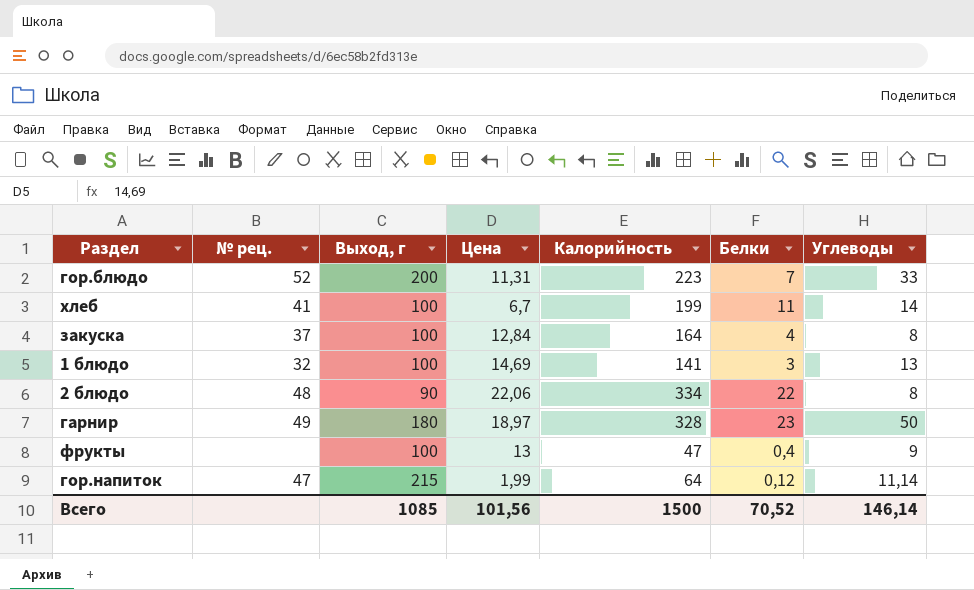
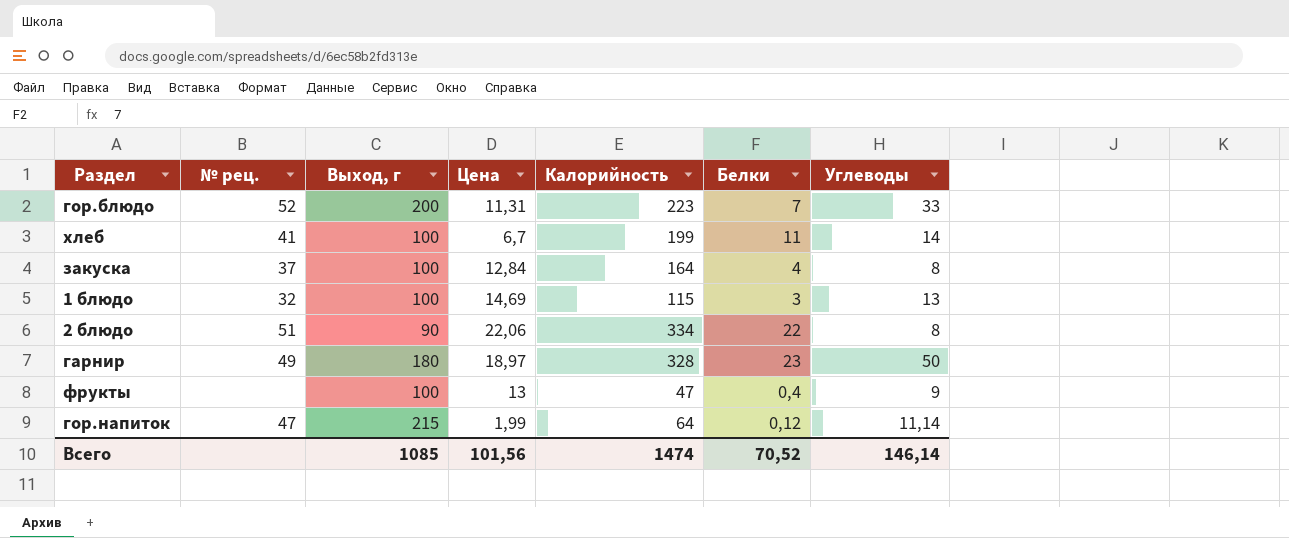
1 блюдо | Калорийность: 141 -> 115
2 блюдо | № рец.: 48 -> 51
Всего | Калорийность: 1500 -> 1474

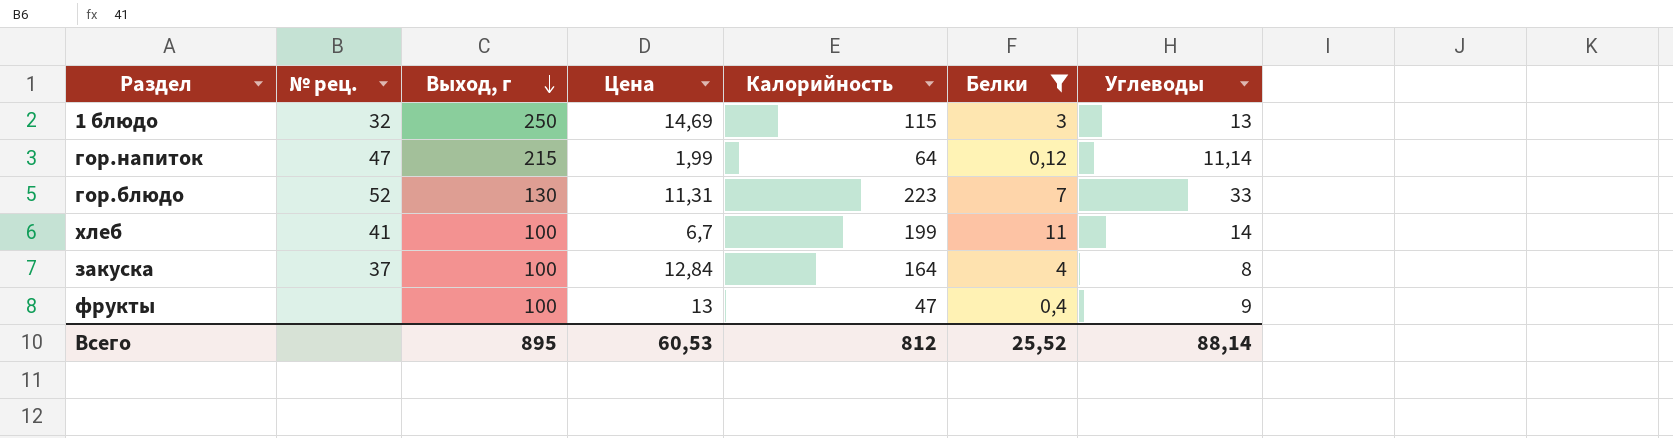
filter: none -> Белки <= 11
row order: none -> Выход, г descending
1 блюдо | Выход, г: 100 -> 250
гор.блюдо | Выход, г: 200 -> 130
Всего | Выход, г: 1085 -> 895
Всего | Цена: 101,56 -> 60,53
Всего | Калорийность: 1474 -> 812
Всего | Белки: 70,52 -> 25,52
Всего | Углеводы: 146,14 -> 88,14

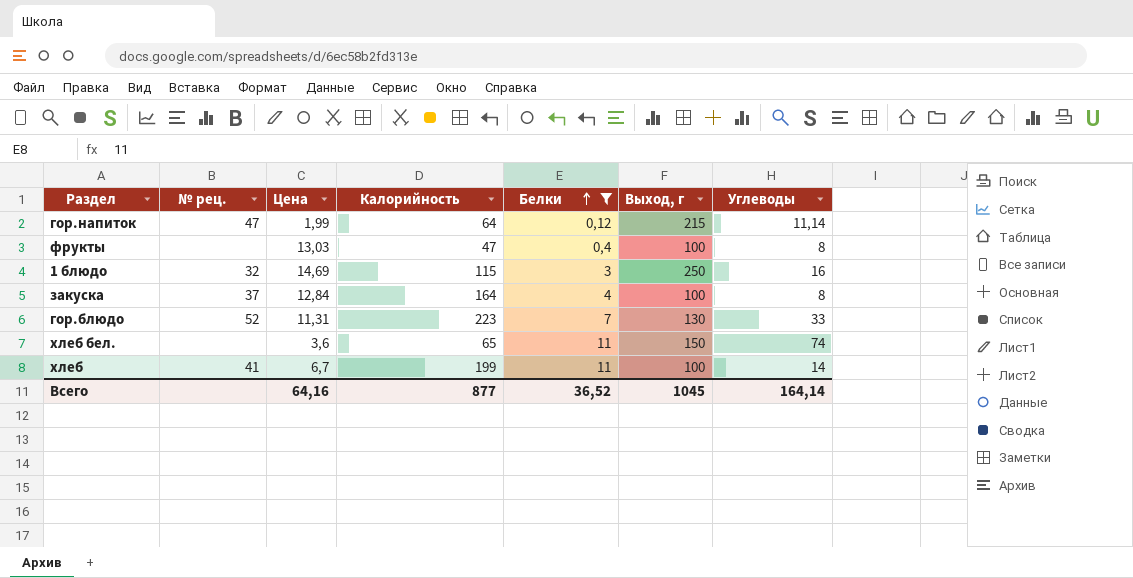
row order: Выход, г descending -> Белки ascending
column Выход, г | position: 3 -> 6
фрукты | Цена: 13 -> 13,03
фрукты | Углеводы: 9 -> 8
1 блюдо | Углеводы: 13 -> 16
row хлеб бел.: none -> none | 3,6 | 65 | 11 | 150 | 74
Всего | Цена: 60,53 -> 64,16
Всего | Калорийность: 812 -> 877
Всего | Белки: 25,52 -> 36,52
Всего | Выход, г: 895 -> 1045
Всего | Углеводы: 88,14 -> 164,14

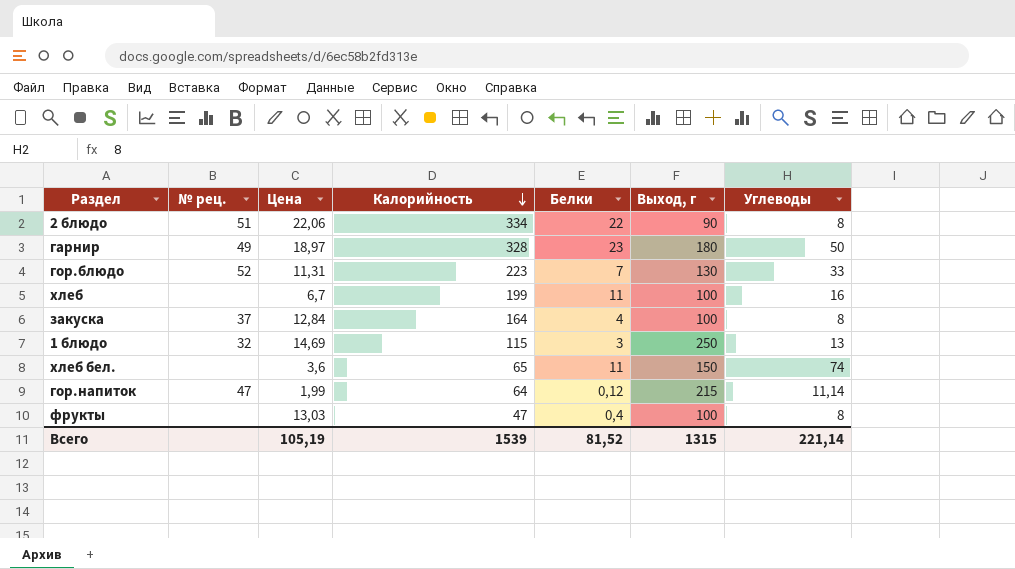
filter: Белки <= 11 -> none
row order: Белки ascending -> Калорийность descending
хлеб | № рец.: 41 -> none
хлеб | Углеводы: 14 -> 16
1 блюдо | Углеводы: 16 -> 13
Всего | Цена: 64,16 -> 105,19
Всего | Калорийность: 877 -> 1539
Всего | Белки: 36,52 -> 81,52
Всего | Выход, г: 1045 -> 1315
Всего | Углеводы: 164,14 -> 221,14

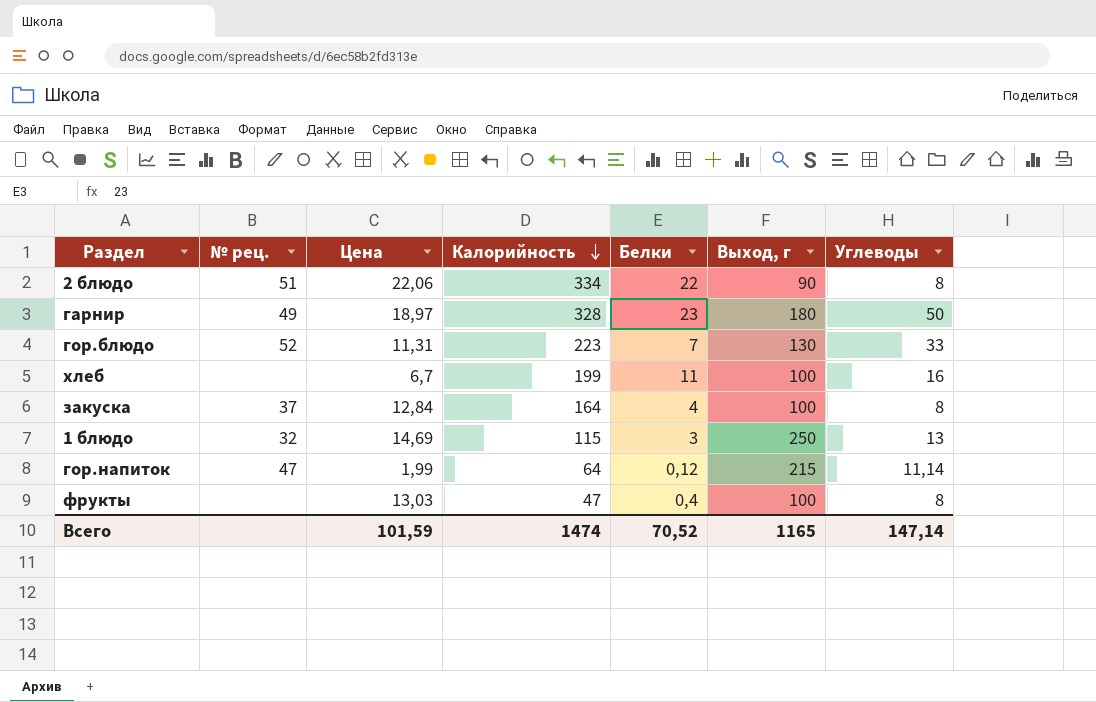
row хлеб бел.: none | 3,6 | 65 | 11 | 150 | 74 -> none
Всего | Цена: 105,19 -> 101,59
Всего | Калорийность: 1539 -> 1474
Всего | Белки: 81,52 -> 70,52
Всего | Выход, г: 1315 -> 1165
Всего | Углеводы: 221,14 -> 147,14

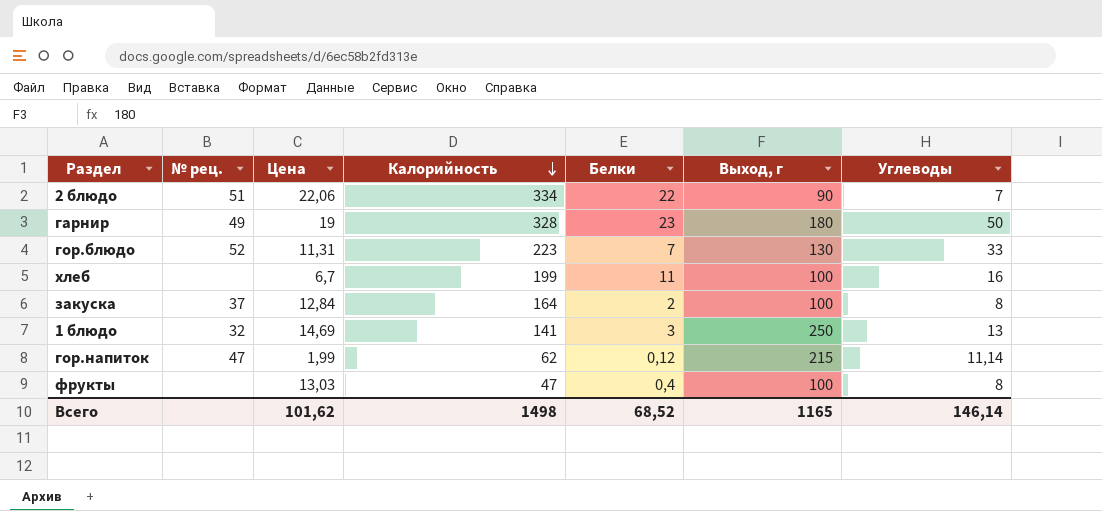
2 блюдо | Углеводы: 8 -> 7
гарнир | Цена: 18,97 -> 19
закуска | Белки: 4 -> 2
1 блюдо | Калорийность: 115 -> 141
гор.напиток | Калорийность: 64 -> 62
Всего | Цена: 101,59 -> 101,62
Всего | Калорийность: 1474 -> 1498
Всего | Белки: 70,52 -> 68,52
Всего | Углеводы: 147,14 -> 146,14

